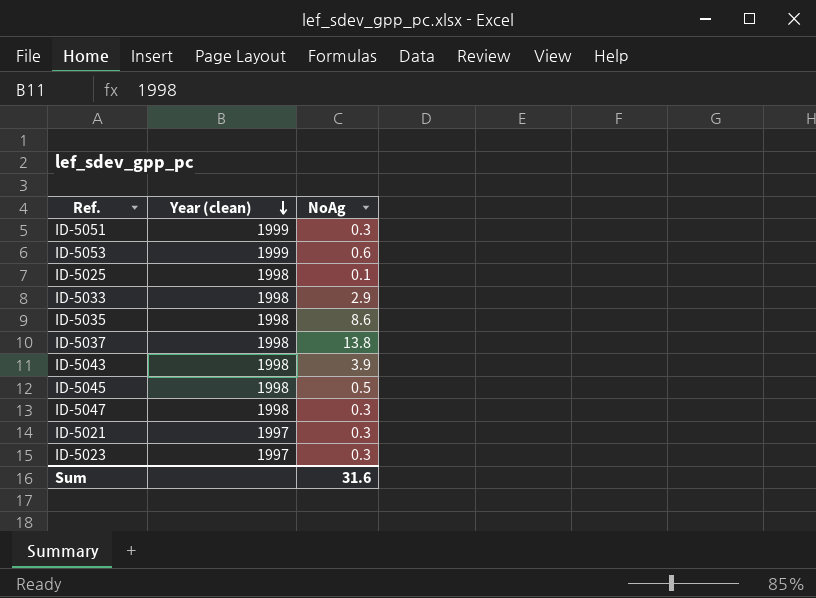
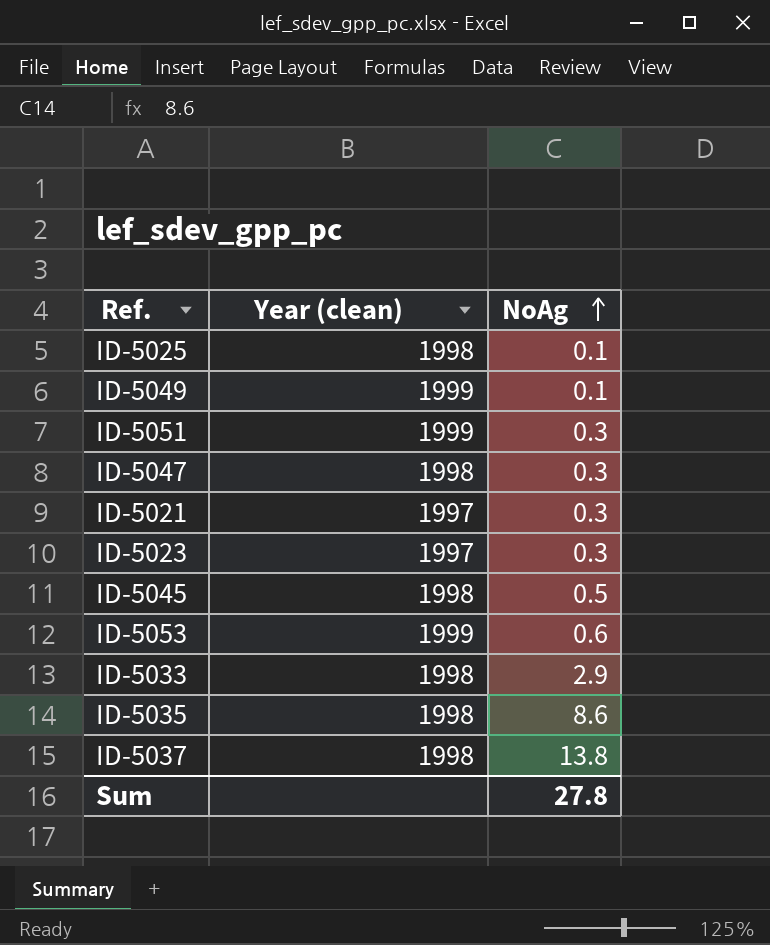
row order: Year (clean) descending -> NoAg ascending
row ID-5043: 1998 | 3.9 -> none
row ID-5049: none -> 1999 | 0.1
Sum | NoAg: 31.6 -> 27.8

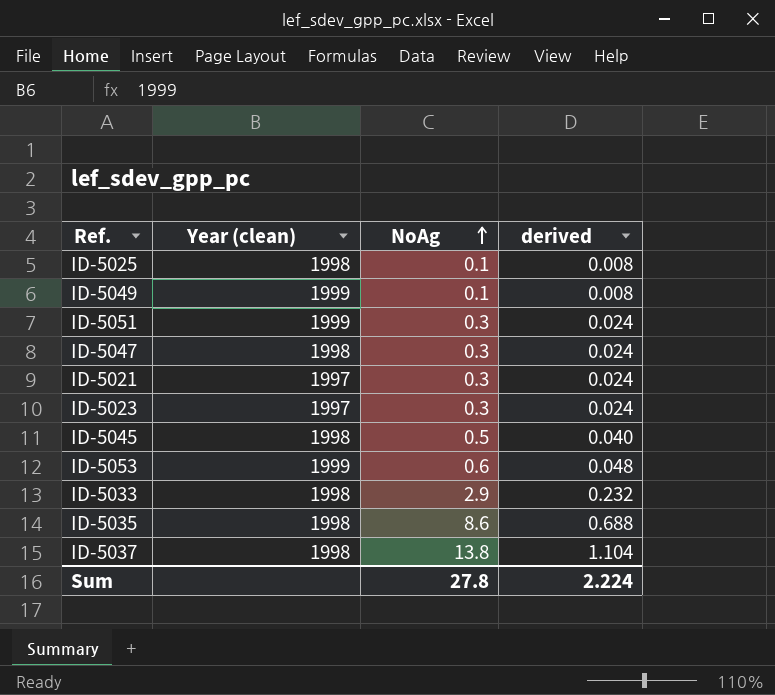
column derived | formula: none -> [NoAg] * 0.08

